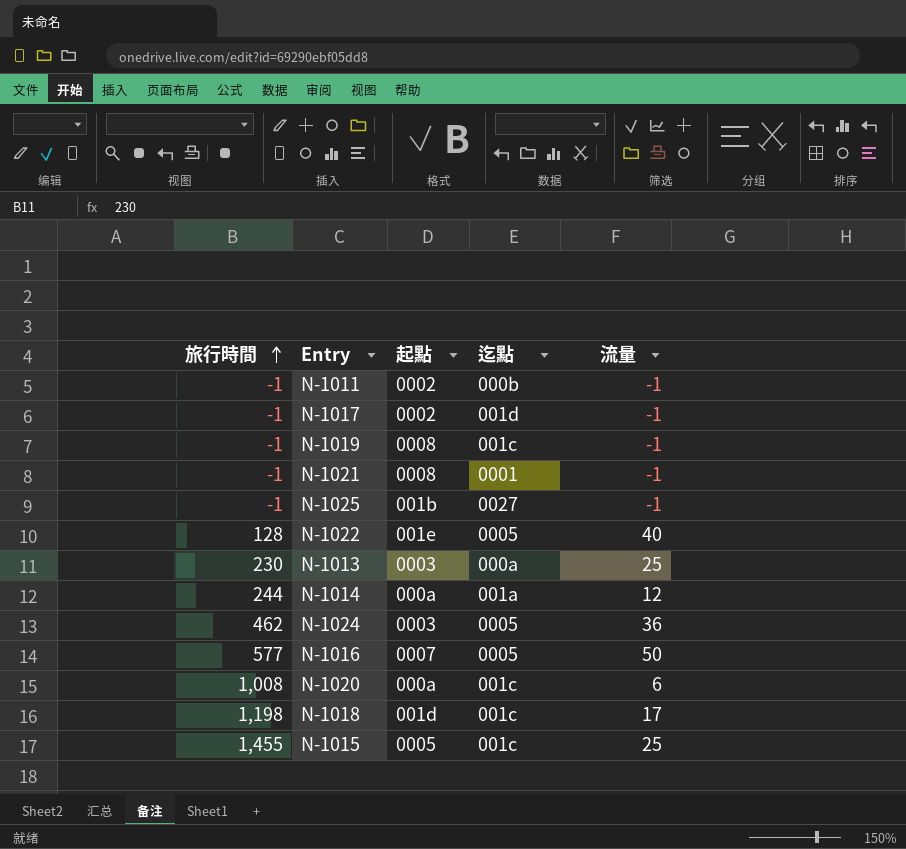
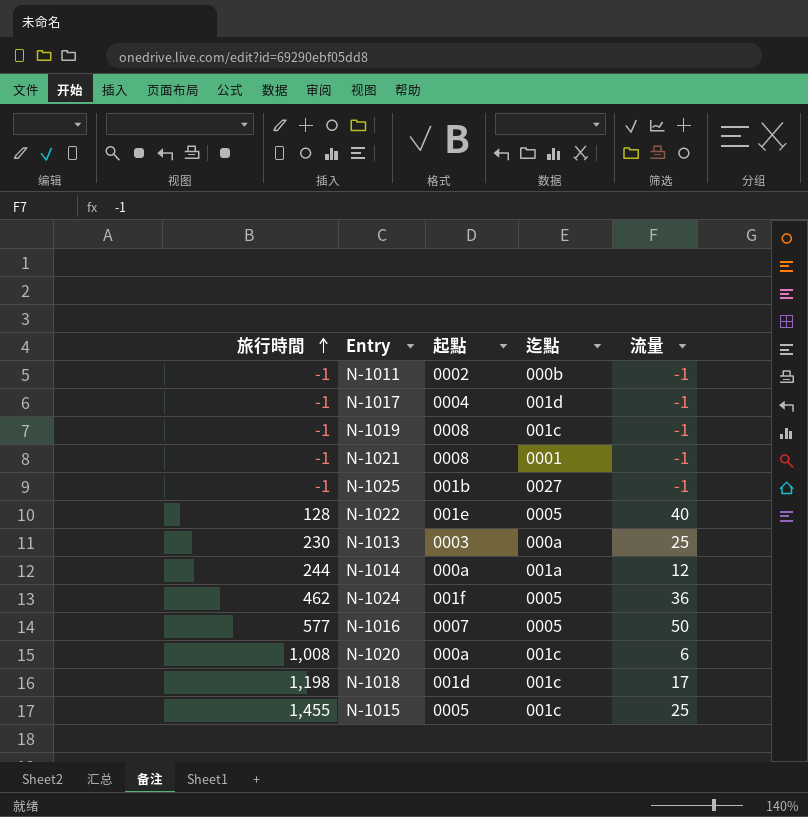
N-1017 | 起點: 0002 -> 0004
N-1024 | 起點: 0003 -> 001f

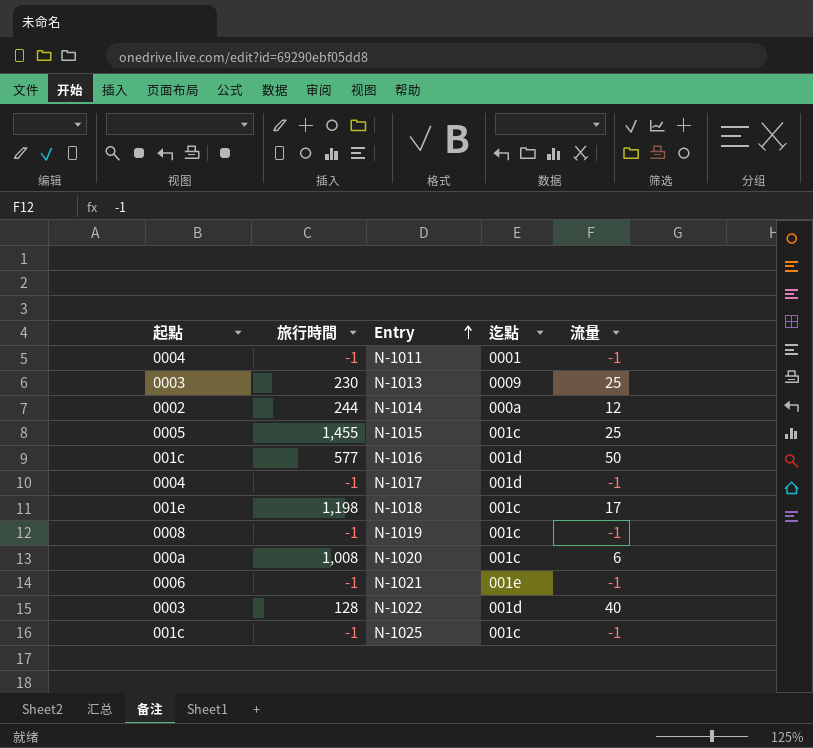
row order: 旅行時間 ascending -> Entry ascending
column 起點 | position: 3 -> 1
row N-1024: 462 | 001f | 0005 | 36 -> none
N-1011 | 起點: 0002 -> 0004
N-1011 | 迄點: 000b -> 0001
N-1013 | 迄點: 000a -> 0009
N-1014 | 起點: 000a -> 0002
N-1014 | 迄點: 001a -> 000a
N-1016 | 起點: 0007 -> 001c
N-1016 | 迄點: 0005 -> 001d
N-1018 | 起點: 001d -> 001e
N-1021 | 起點: 0008 -> 0006
N-1021 | 迄點: 0001 -> 001e
N-1022 | 起點: 001e -> 0003
N-1022 | 迄點: 0005 -> 001d
N-1025 | 起點: 001b -> 001c
N-1025 | 迄點: 0027 -> 001c

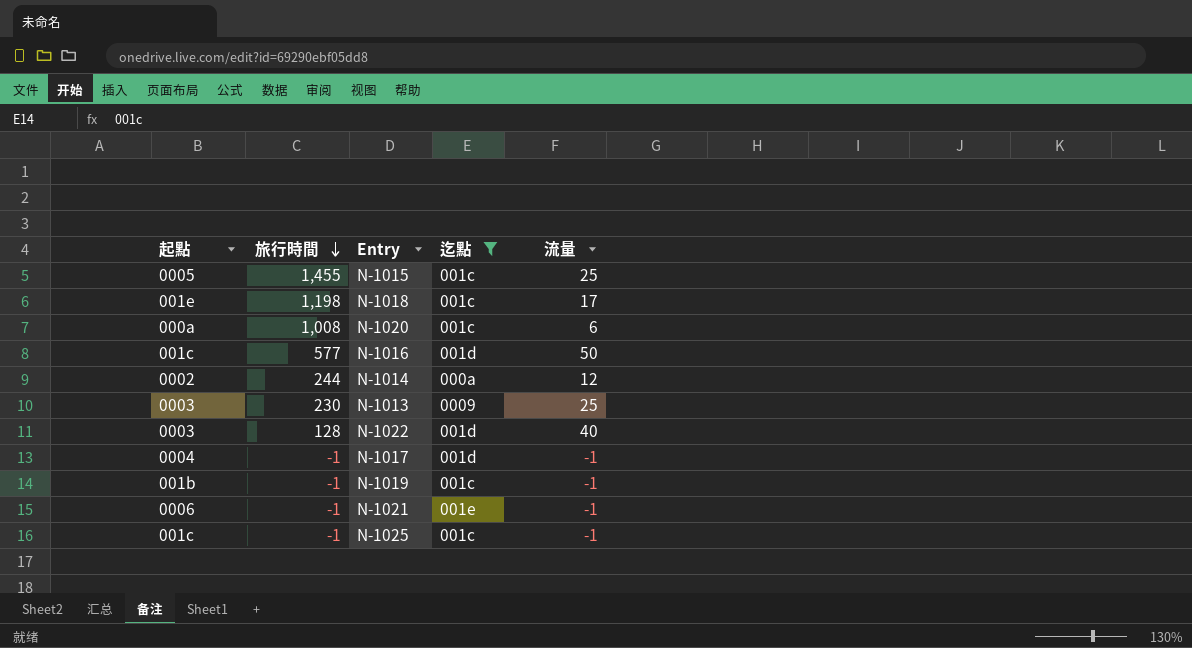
filter: none -> 迄點 != 0001
row order: Entry ascending -> 旅行時間 descending
N-1019 | 起點: 0008 -> 001b

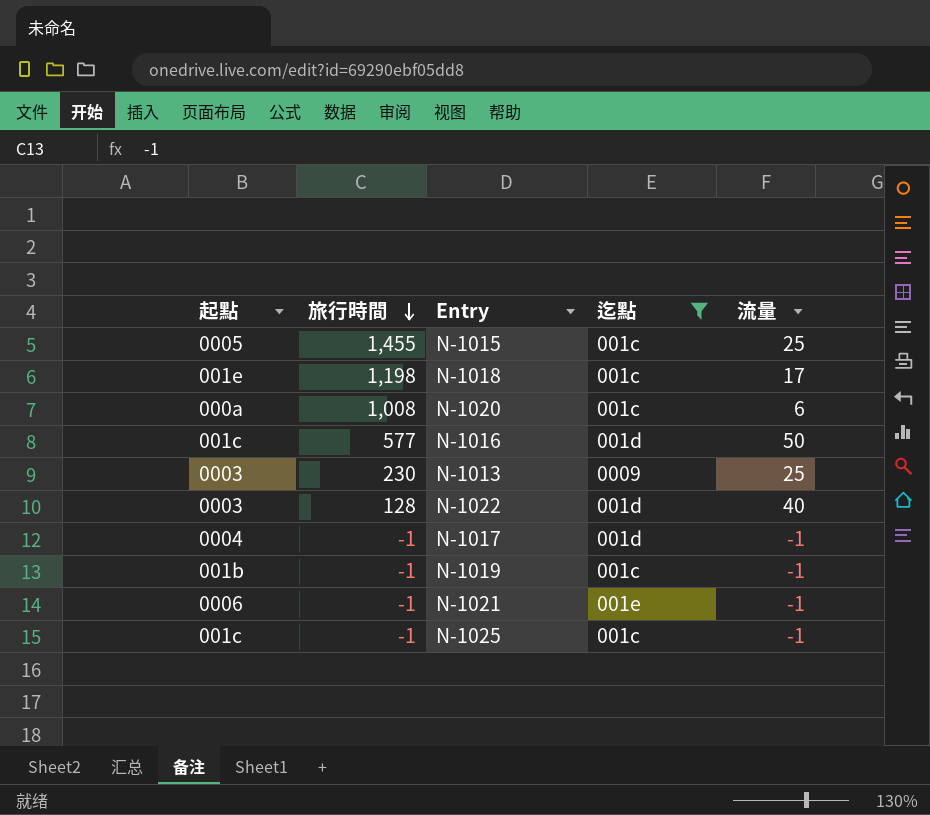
row N-1014: 0002 | 244 | 000a | 12 -> none

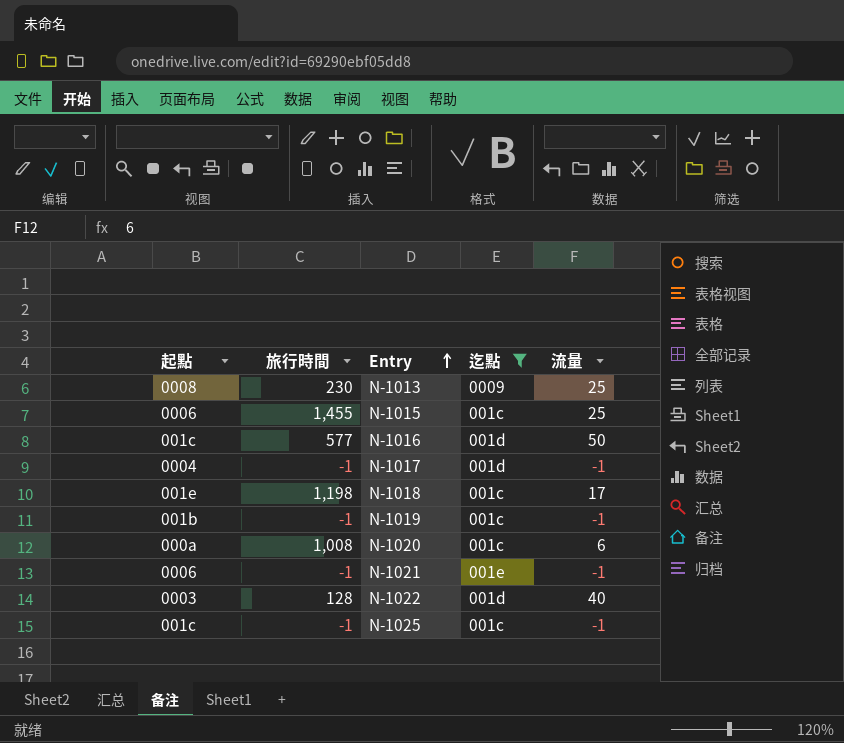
row order: 旅行時間 descending -> Entry ascending
N-1013 | 起點: 0003 -> 0008
N-1015 | 起點: 0005 -> 0006

